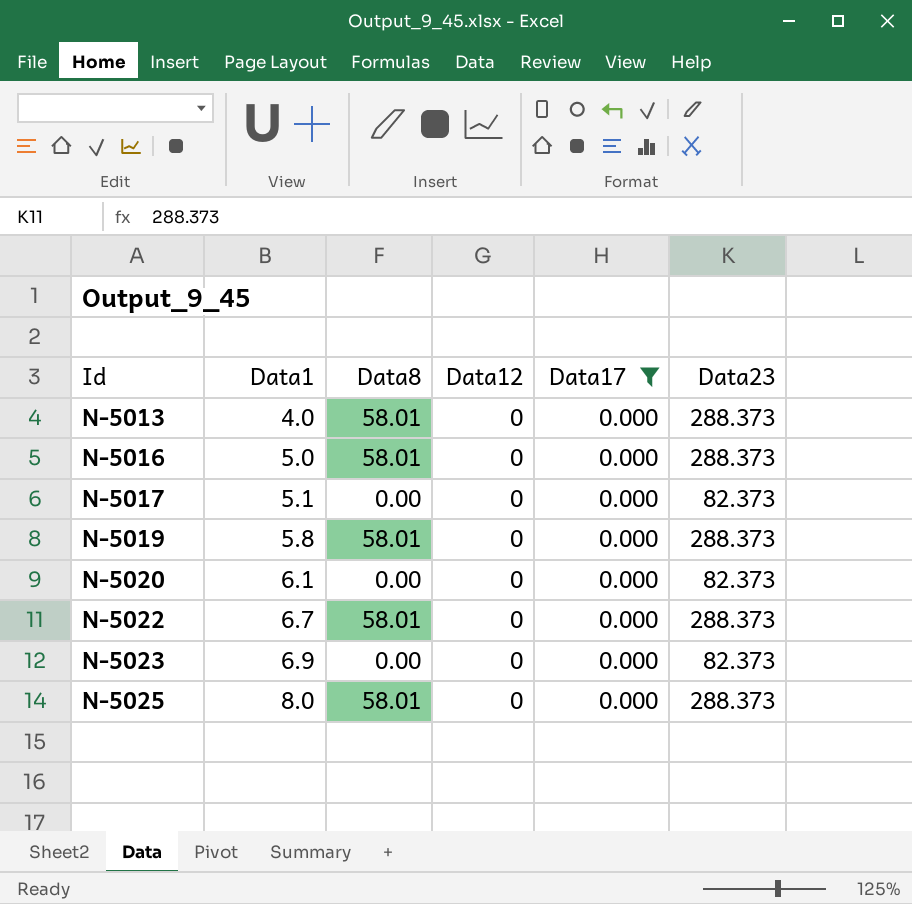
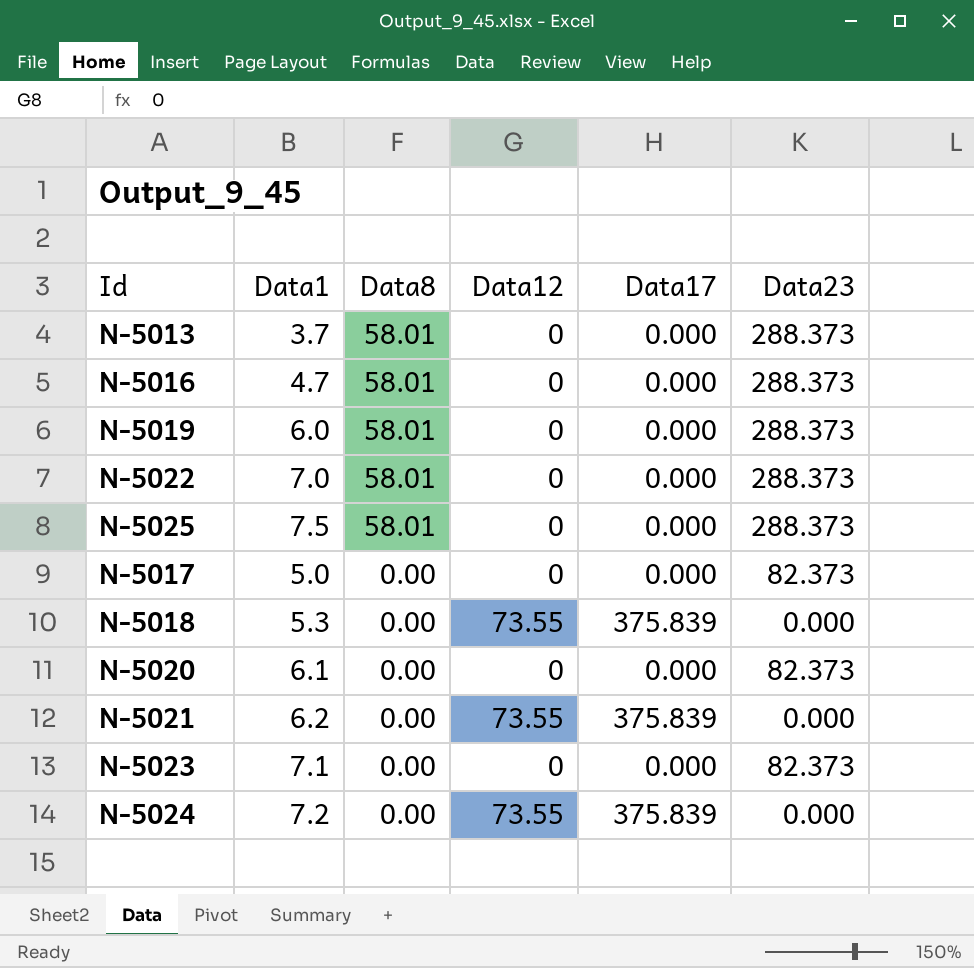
filter: Data17 = 0.000 -> none
row order: Id ascending -> Data8 descending
N-5013 | Data1: 4.0 -> 3.7
N-5016 | Data1: 5.0 -> 4.7
N-5019 | Data1: 5.8 -> 6.0
N-5022 | Data1: 6.7 -> 7.0
N-5025 | Data1: 8.0 -> 7.5
N-5017 | Data1: 5.1 -> 5.0
N-5023 | Data1: 6.9 -> 7.1

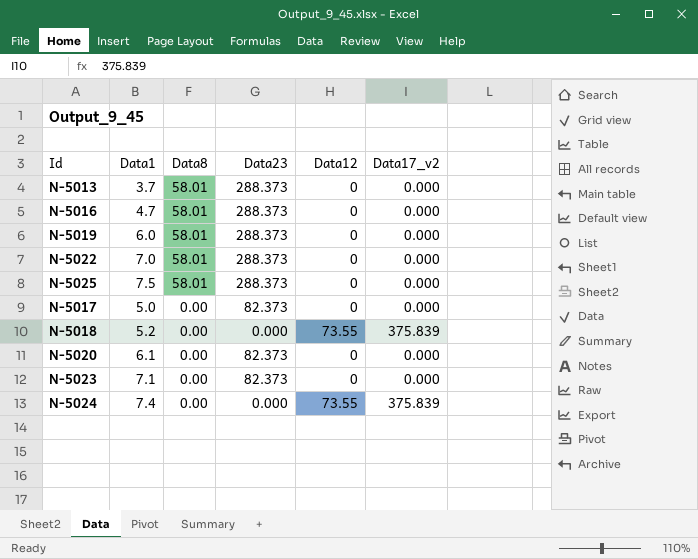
column Data23 | position: 6 -> 4
column name: Data17 -> Data17_v2
row N-5021: 6.2 | 0.00 | 73.55 | 375.839 | 0.000 -> none
N-5018 | Data1: 5.3 -> 5.2
N-5024 | Data1: 7.2 -> 7.4

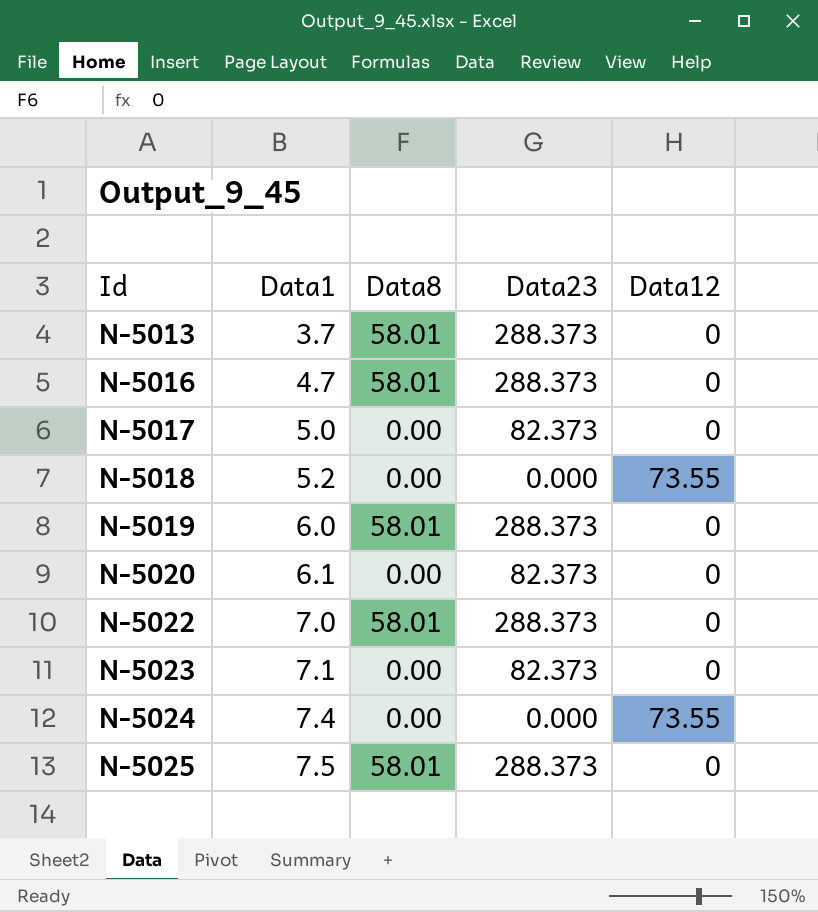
row order: Data8 descending -> Id ascending
column Data17_v2 | position: 6 -> none

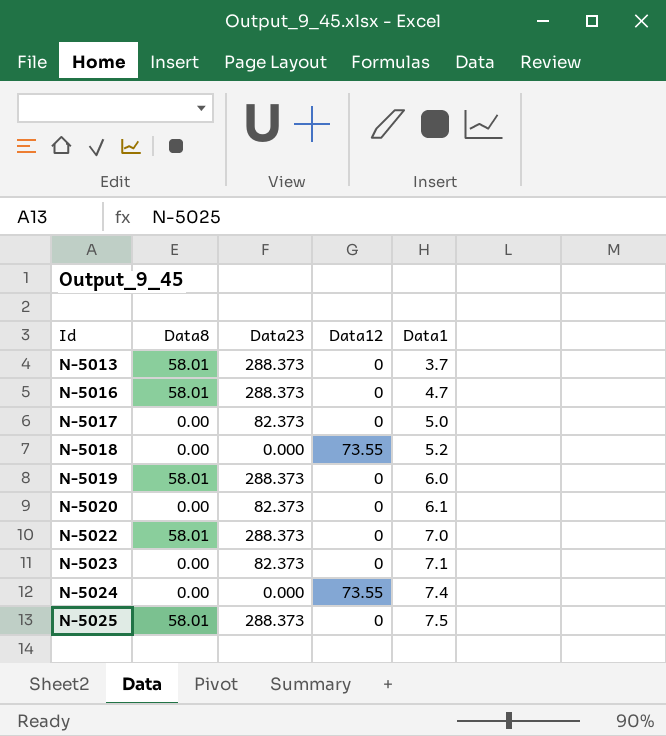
column Data1 | position: 2 -> 5

